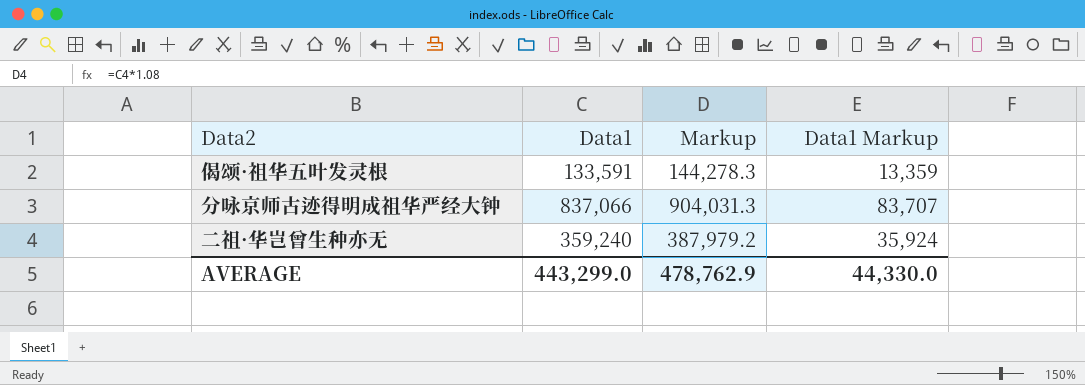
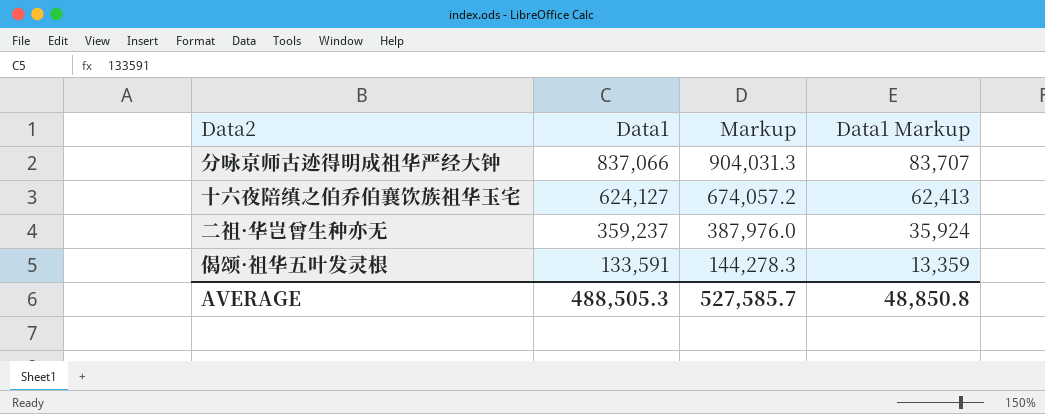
row order: none -> Data1 descending
row 十六夜陪缜之伯乔伯襄饮族祖华玉宅: none -> 624,127 | 674,057.2 | 62,413
二祖·华岂曾生种亦无 | Data1: 359,240 -> 359,237
二祖·华岂曾生种亦无 | Markup: 387,979.2 -> 387,976.0
AVERAGE | Data1: 443,299.0 -> 488,505.3
AVERAGE | Markup: 478,762.9 -> 527,585.7
AVERAGE | Data1 Markup: 44,330.0 -> 48,850.8

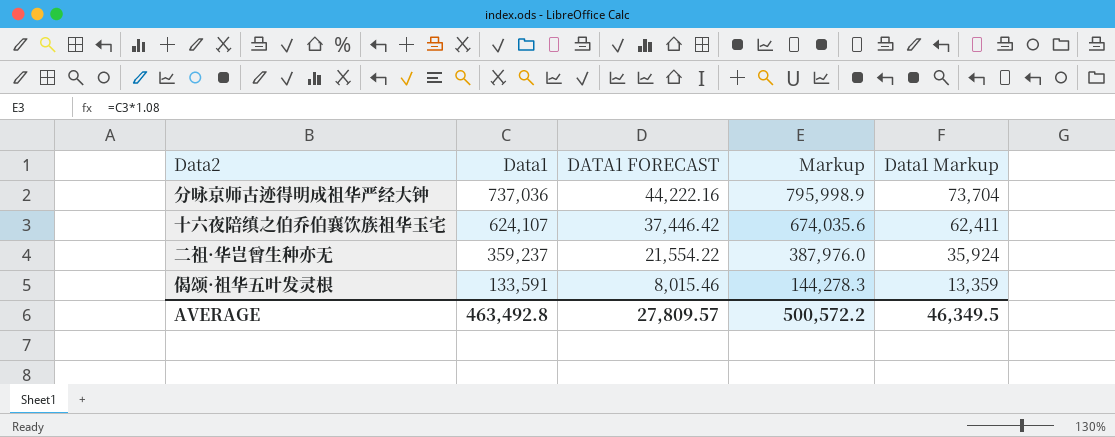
column DATA1 FORECAST | formula: none -> [Data1] * 0.06
分咏京师古迹得明成祖华严经大钟 | Data1: 837,066 -> 737,036
分咏京师古迹得明成祖华严经大钟 | Markup: 904,031.3 -> 795,998.9
分咏京师古迹得明成祖华严经大钟 | Data1 Markup: 83,707 -> 73,704
十六夜陪缜之伯乔伯襄饮族祖华玉宅 | Data1: 624,127 -> 624,107
十六夜陪缜之伯乔伯襄饮族祖华玉宅 | Markup: 674,057.2 -> 674,035.6
十六夜陪缜之伯乔伯襄饮族祖华玉宅 | Data1 Markup: 62,413 -> 62,411
AVERAGE | Data1: 488,505.3 -> 463,492.8
AVERAGE | Markup: 527,585.7 -> 500,572.2
AVERAGE | Data1 Markup: 48,850.8 -> 46,349.5

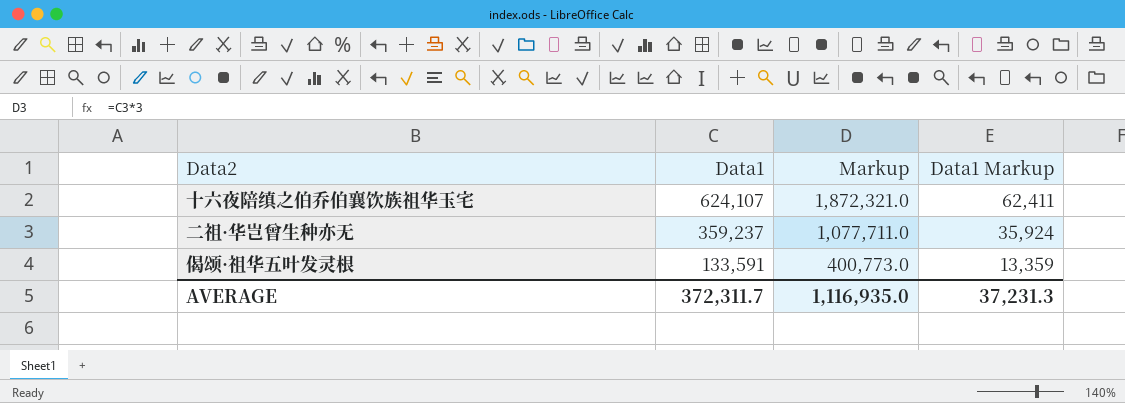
column DATA1 FORECAST | formula: [Data1] * 0.06 -> none
column Markup | formula: [Data1] * 1.08 -> [Data1] * 3
row 分咏京师古迹得明成祖华严经大钟: 737,036 | 44,222.16 | 795,998.9 | 73,704 -> none
AVERAGE | Data1: 463,492.8 -> 372,311.7
AVERAGE | Markup: 500,572.2 -> 1,116,935.0
AVERAGE | Data1 Markup: 46,349.5 -> 37,231.3

